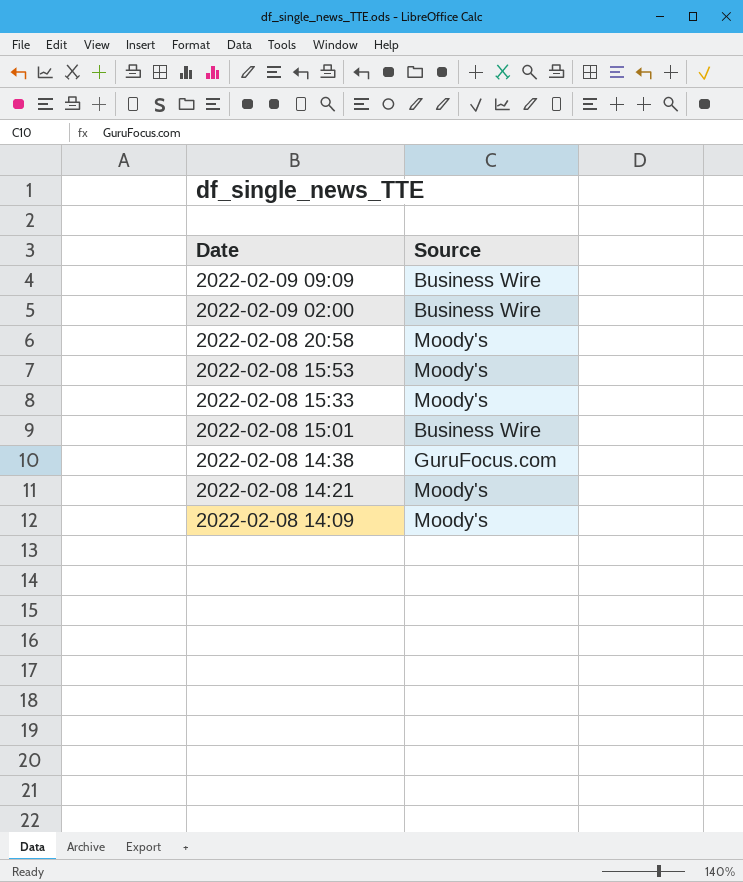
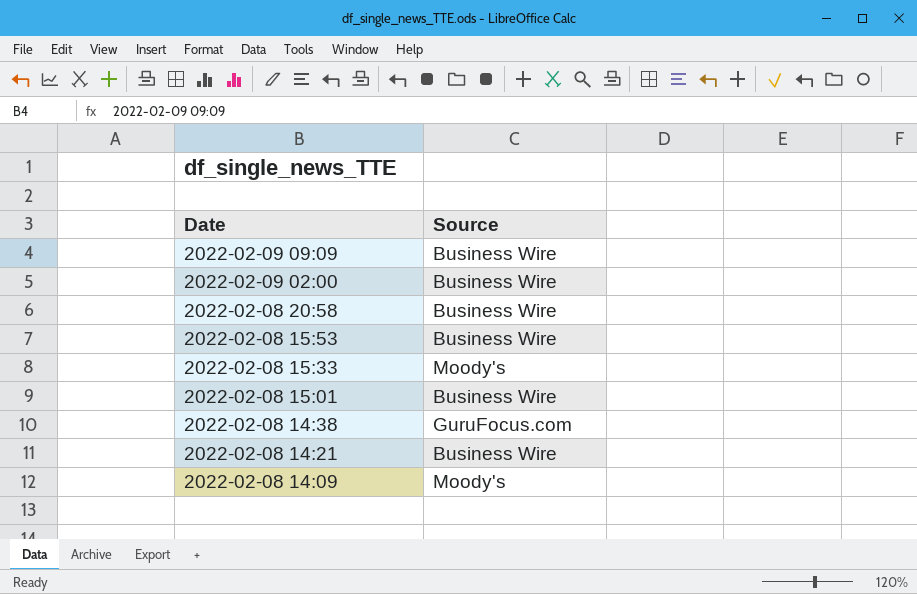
2022-02-08 20:58 | Source: Moody's -> Business Wire
2022-02-08 15:53 | Source: Moody's -> Business Wire
2022-02-08 14:21 | Source: Moody's -> Business Wire

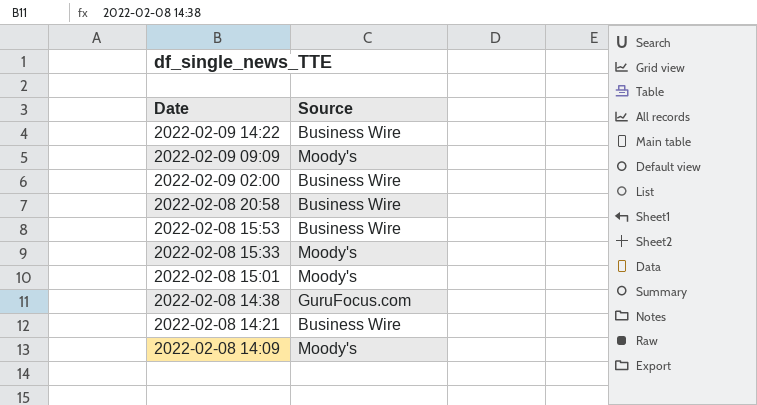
row 2022-02-09 14:22: none -> Business Wire
2022-02-09 09:09 | Source: Business Wire -> Moody's
2022-02-08 15:01 | Source: Business Wire -> Moody's

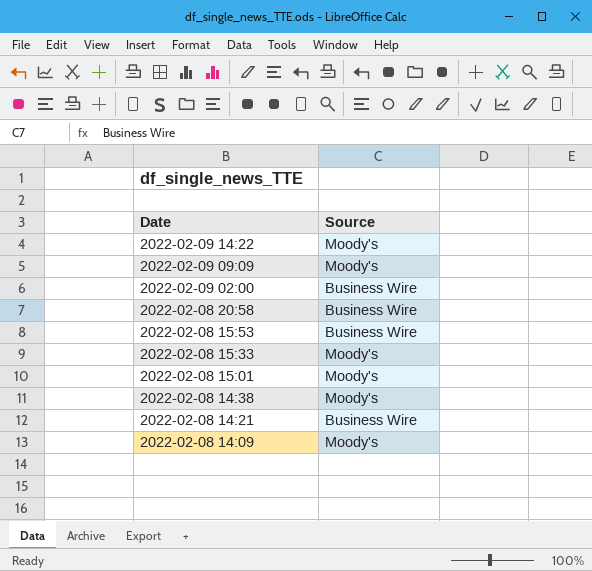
2022-02-09 14:22 | Source: Business Wire -> Moody's
2022-02-08 14:38 | Source: GuruFocus.com -> Moody's

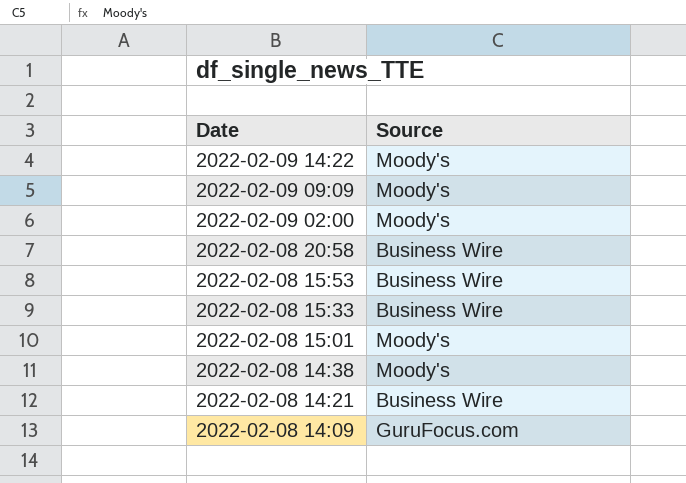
2022-02-09 02:00 | Source: Business Wire -> Moody's
2022-02-08 15:33 | Source: Moody's -> Business Wire
2022-02-08 14:09 | Source: Moody's -> GuruFocus.com

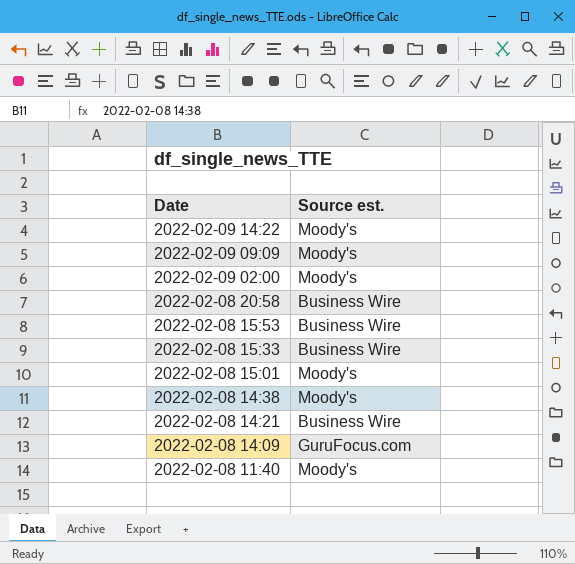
column name: Source -> Source est.
row 2022-02-08 11:40: none -> Moody's

